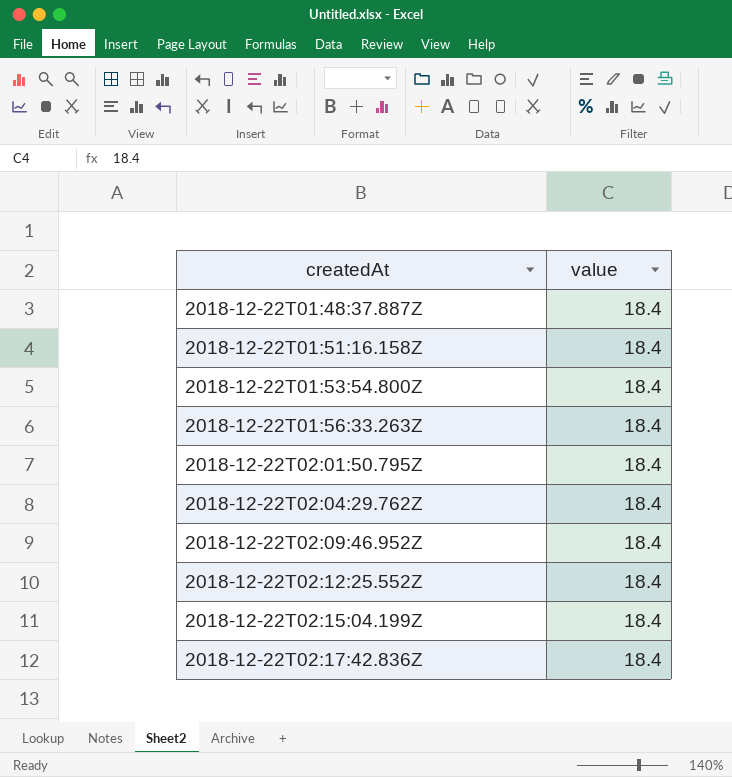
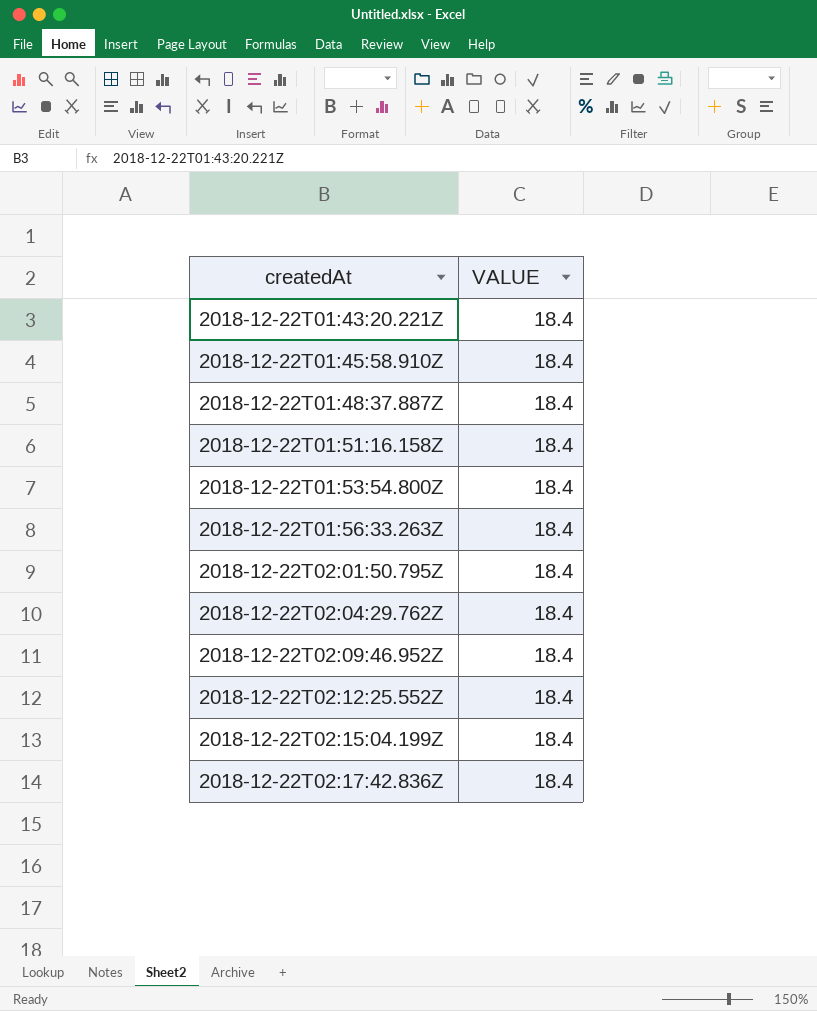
column name: value -> VALUE
row 2018-12-22T01:43:20.221Z: none -> 18.4
row 2018-12-22T01:45:58.910Z: none -> 18.4

